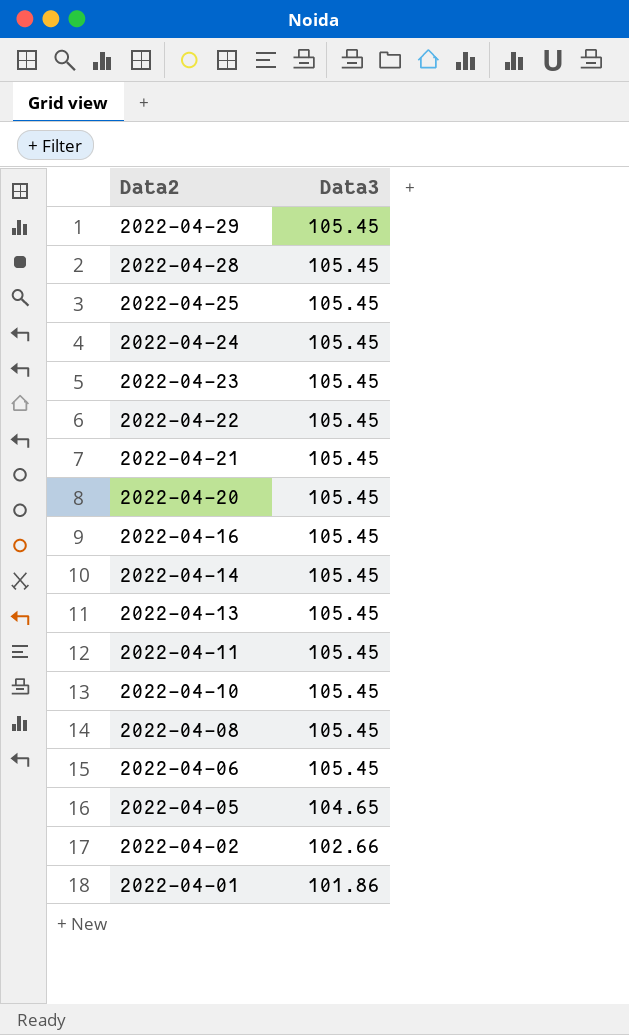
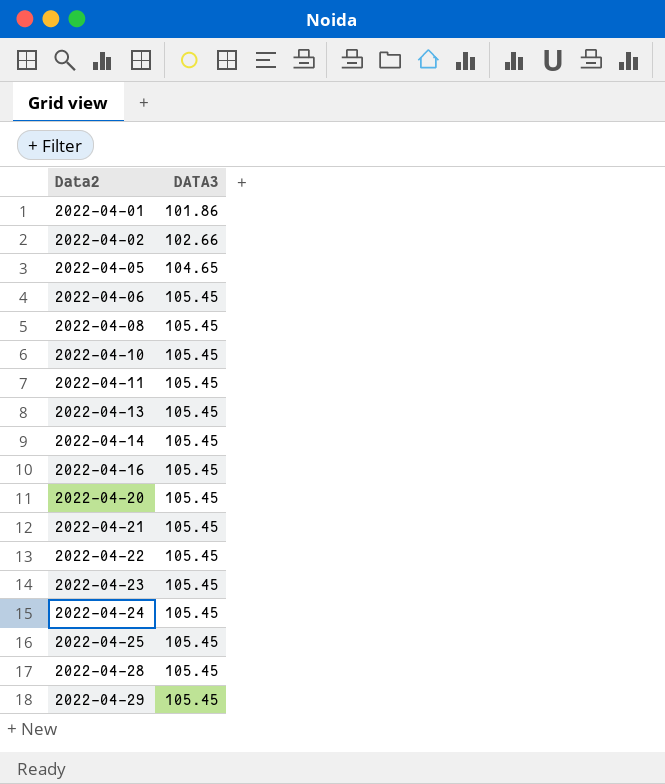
row order: Data2 descending -> Data2 ascending
column name: Data3 -> DATA3

